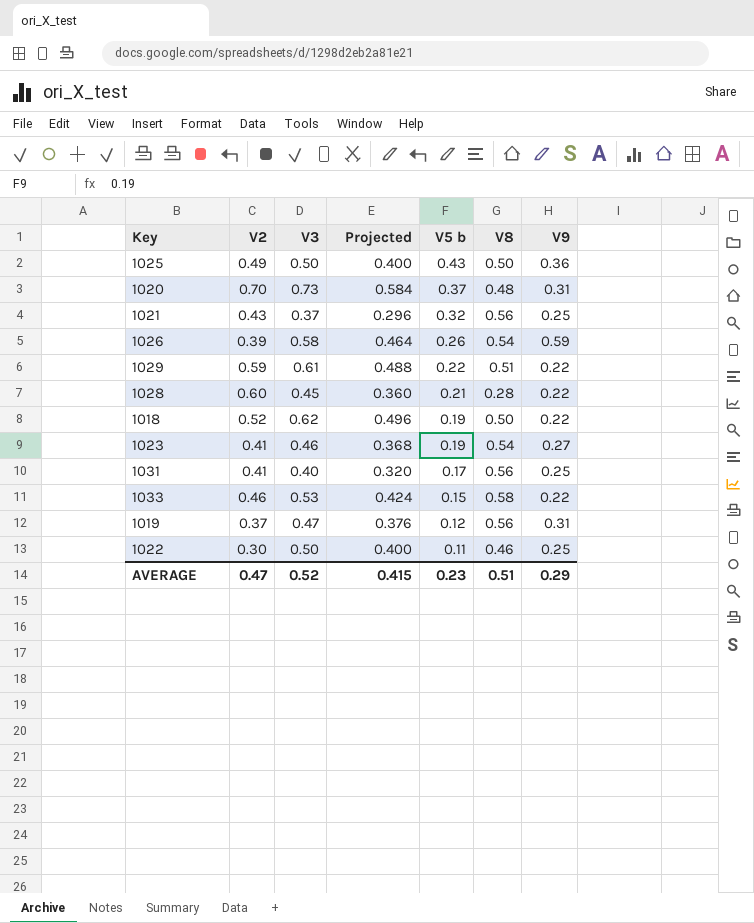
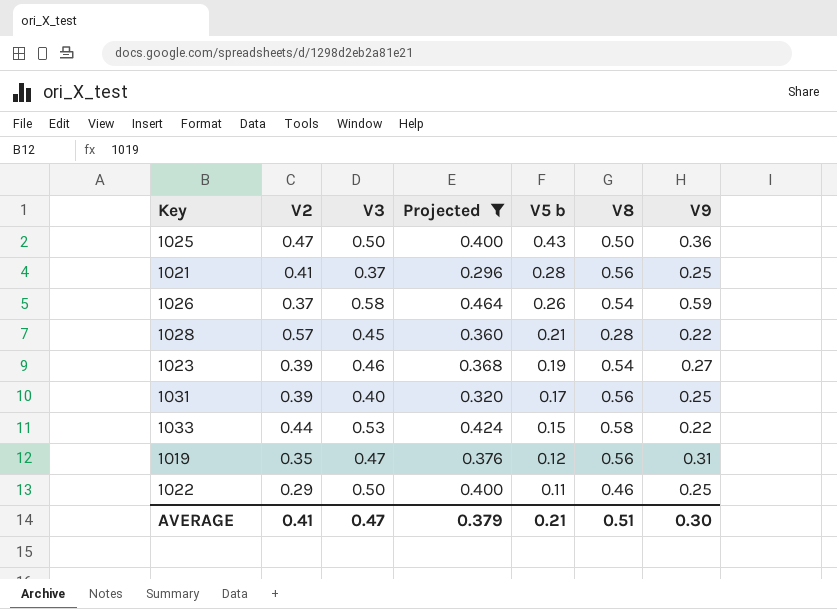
filter: none -> Projected <= 0.464
1025 | V2: 0.49 -> 0.47
1021 | V2: 0.43 -> 0.41
1021 | V5 b: 0.32 -> 0.28
1026 | V2: 0.39 -> 0.37
1028 | V2: 0.60 -> 0.57
1023 | V2: 0.41 -> 0.39
1031 | V2: 0.41 -> 0.39
1033 | V2: 0.46 -> 0.44
1019 | V2: 0.37 -> 0.35
1022 | V2: 0.30 -> 0.29
AVERAGE | V2: 0.47 -> 0.41
AVERAGE | V3: 0.52 -> 0.47
AVERAGE | Projected: 0.415 -> 0.379
AVERAGE | V5 b: 0.23 -> 0.21
AVERAGE | V9: 0.29 -> 0.30

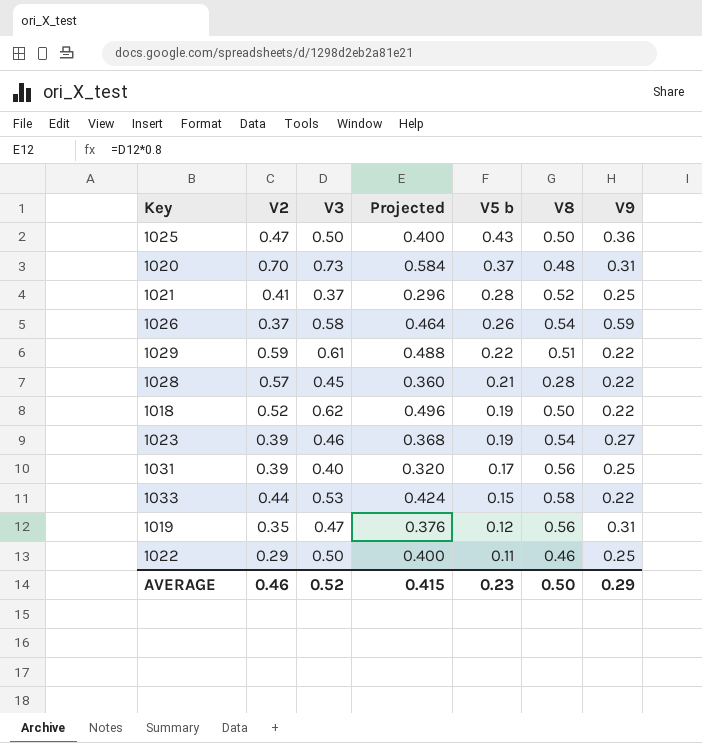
filter: Projected <= 0.464 -> none
1021 | V8: 0.56 -> 0.52
AVERAGE | V2: 0.41 -> 0.46
AVERAGE | V3: 0.47 -> 0.52
AVERAGE | Projected: 0.379 -> 0.415
AVERAGE | V5 b: 0.21 -> 0.23
AVERAGE | V8: 0.51 -> 0.50
AVERAGE | V9: 0.30 -> 0.29

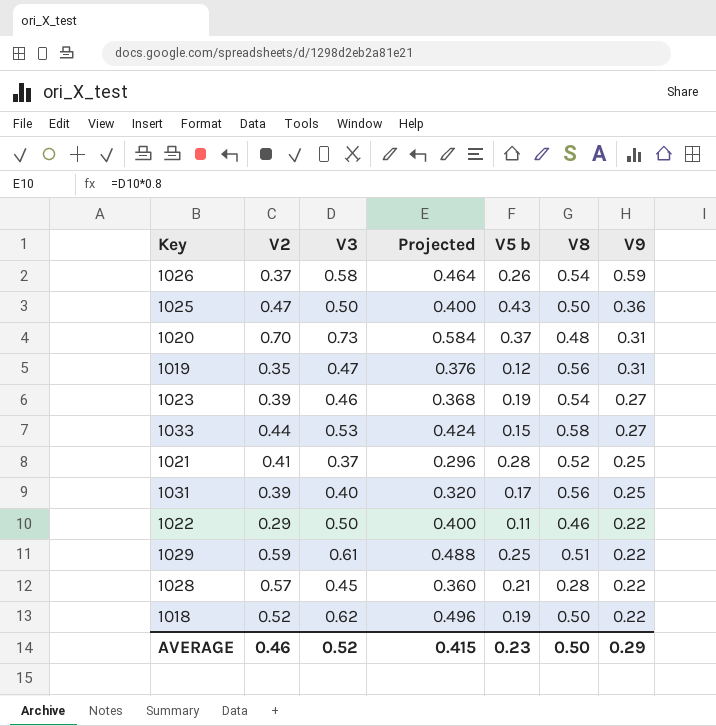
row order: V5 b descending -> V9 descending
1033 | V9: 0.22 -> 0.27
1022 | V9: 0.25 -> 0.22
1029 | V5 b: 0.22 -> 0.25

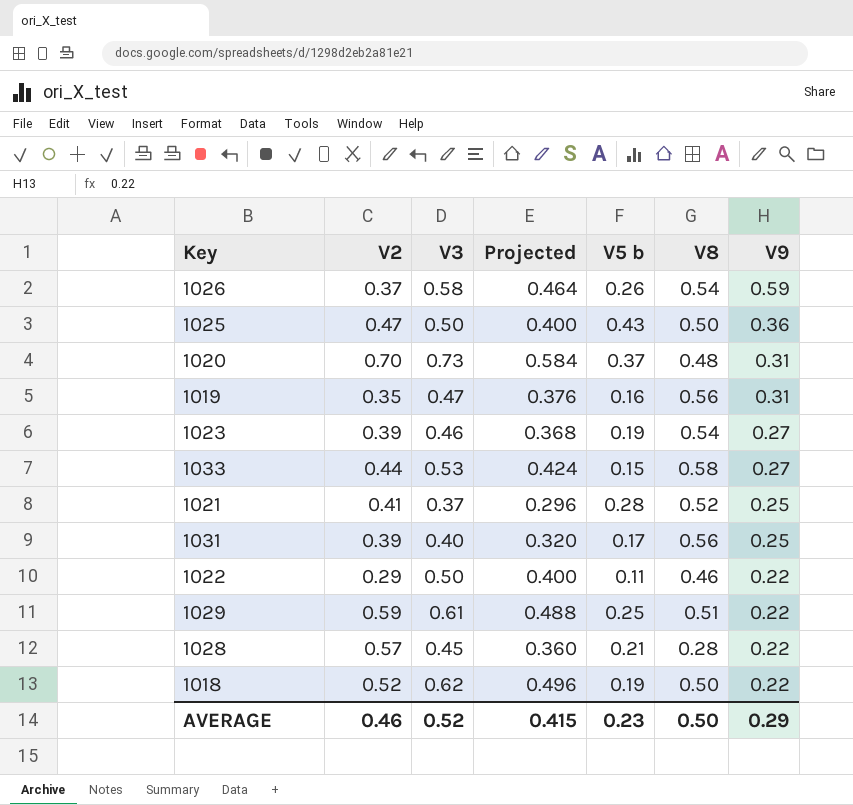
1019 | V5 b: 0.12 -> 0.16

